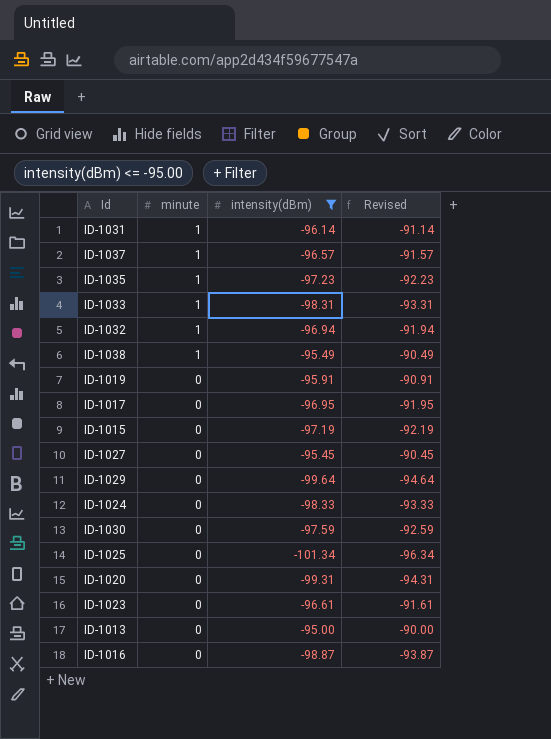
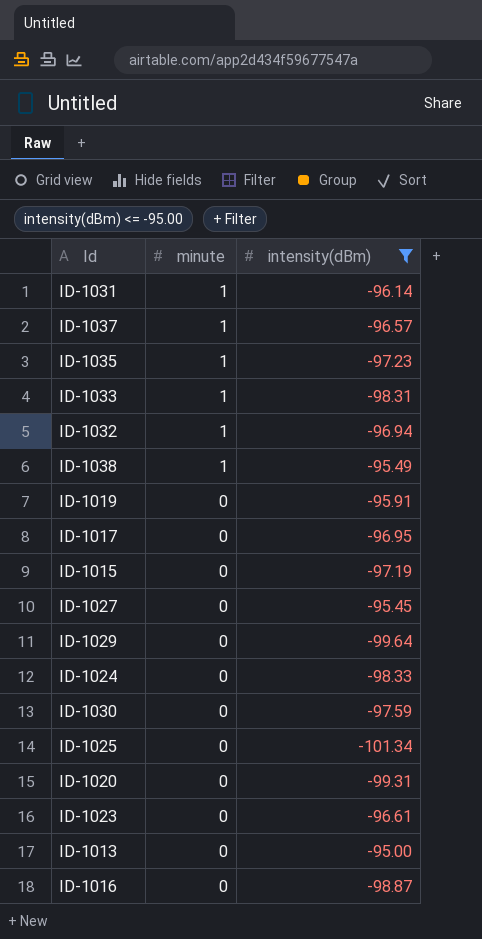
column Revised | formula: [intensity(dBm)] + 5 -> none

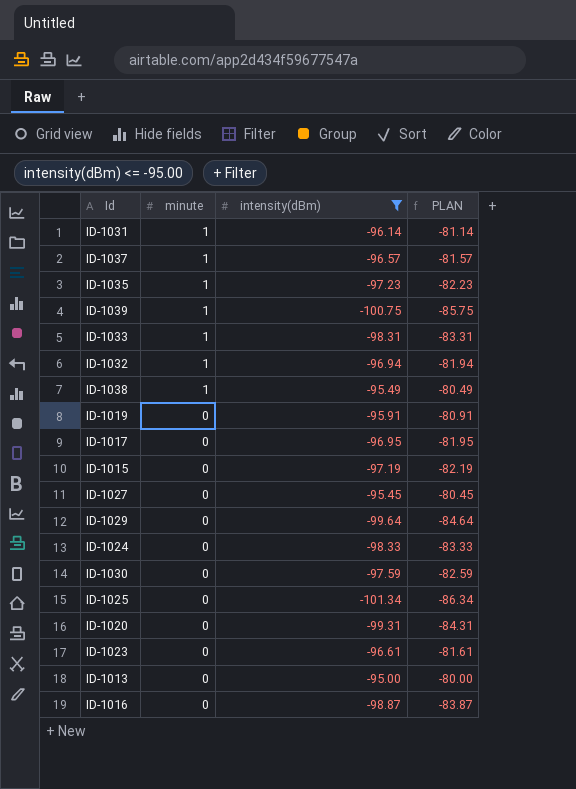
column PLAN | formula: none -> [intensity(dBm)] + 15
row ID-1039: none -> 1 | -100.75 | -85.75

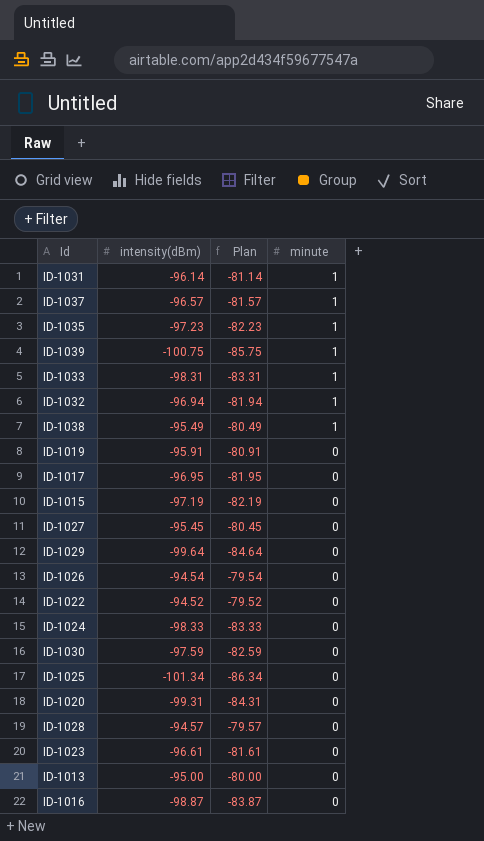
filter: intensity(dBm) <= -95.00 -> none
column name: PLAN -> Plan
column minute | position: 2 -> 4

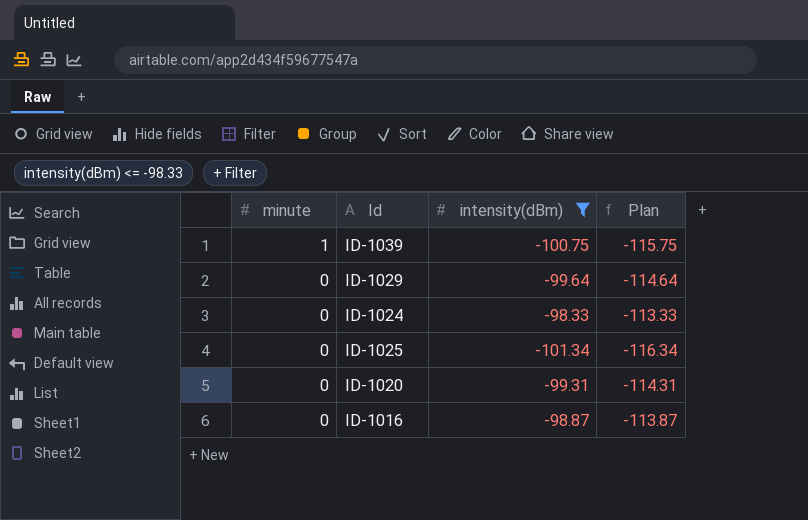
filter: none -> intensity(dBm) <= -98.33
column minute | position: 4 -> 1
column Plan | formula: [intensity(dBm)] + 15 -> [intensity(dBm)] - 15

